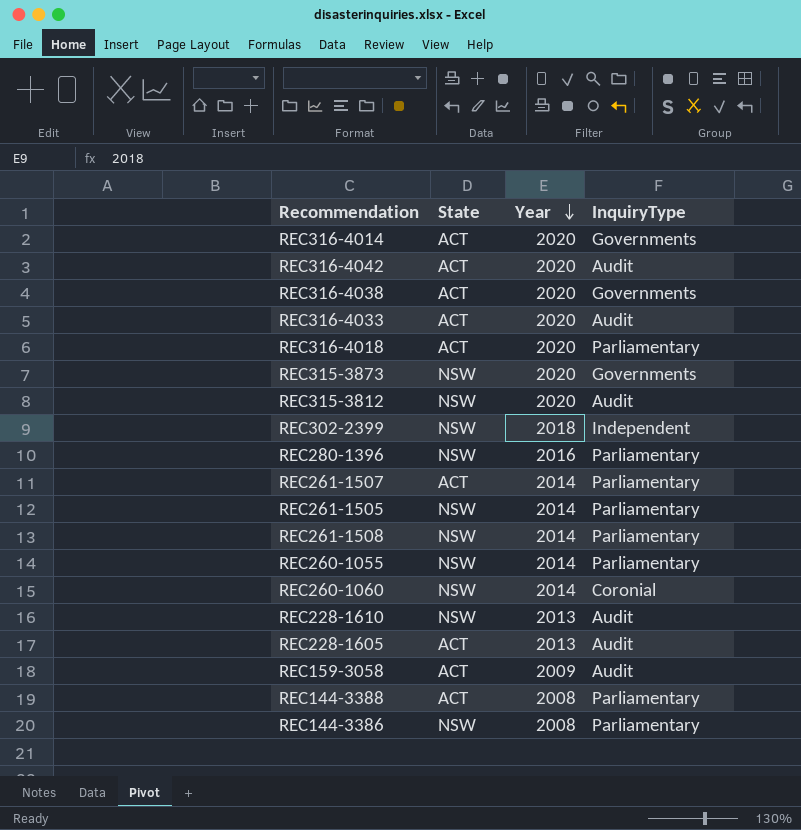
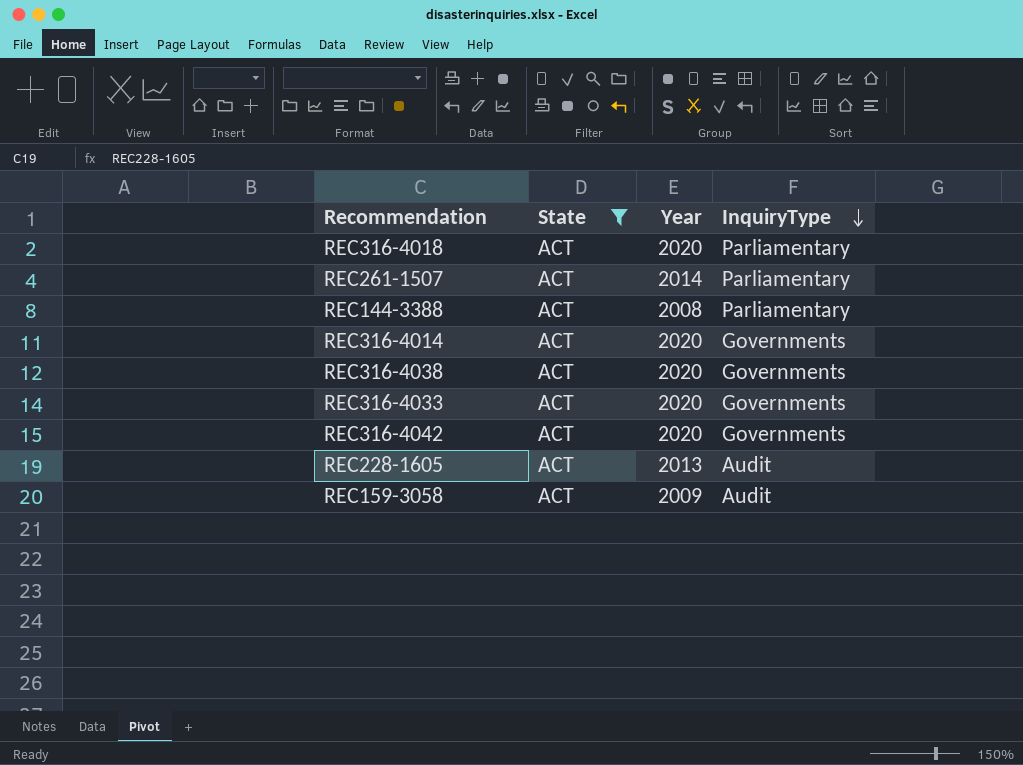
filter: none -> State = ACT
row order: Year descending -> InquiryType descending
REC316-4033 | InquiryType: Audit -> Governments
REC316-4042 | InquiryType: Audit -> Governments

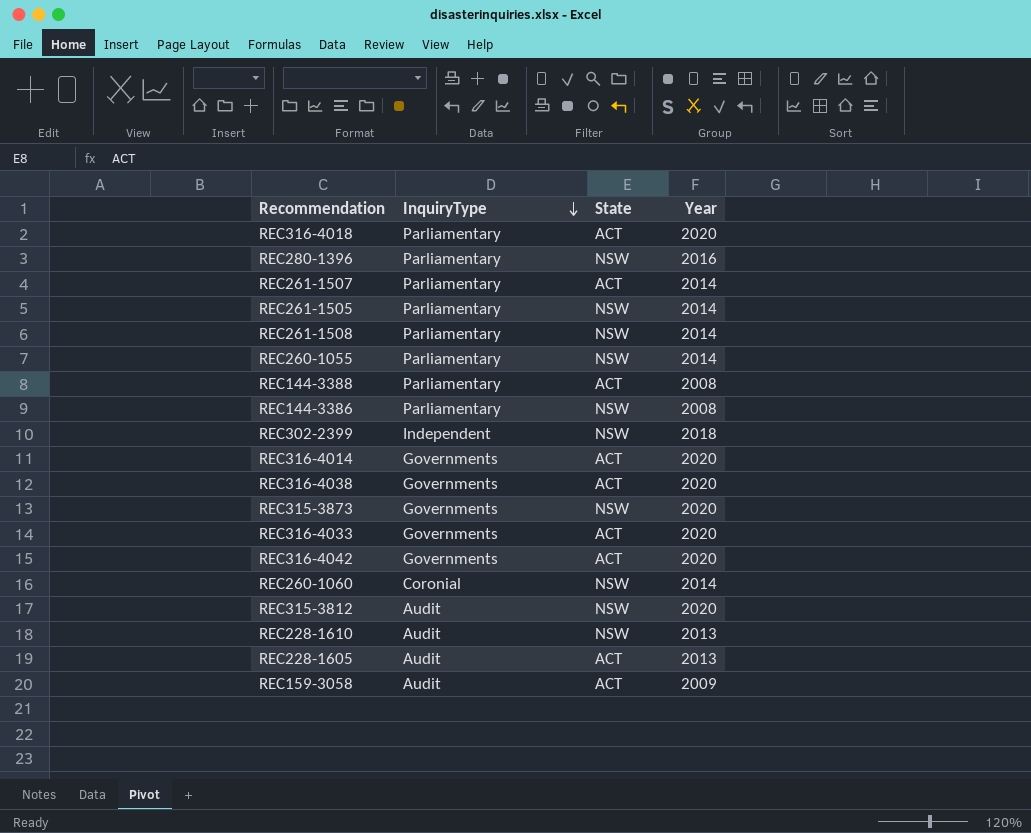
filter: State = ACT -> none
column InquiryType | position: 4 -> 2

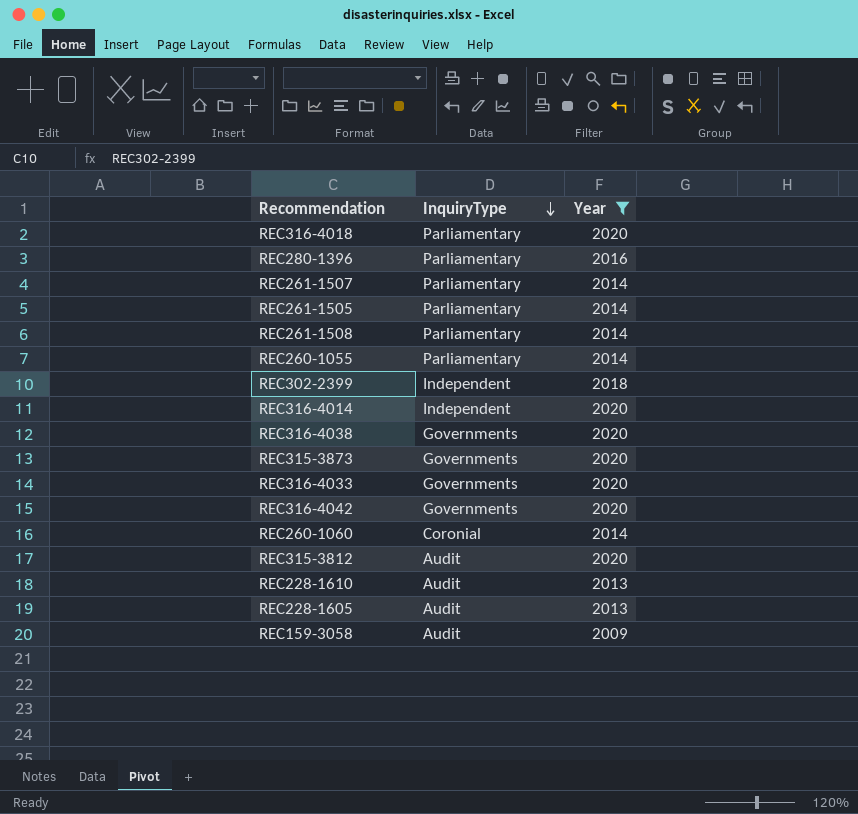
filter: none -> Year != 2008
column State | position: 3 -> none
REC316-4014 | InquiryType: Governments -> Independent

